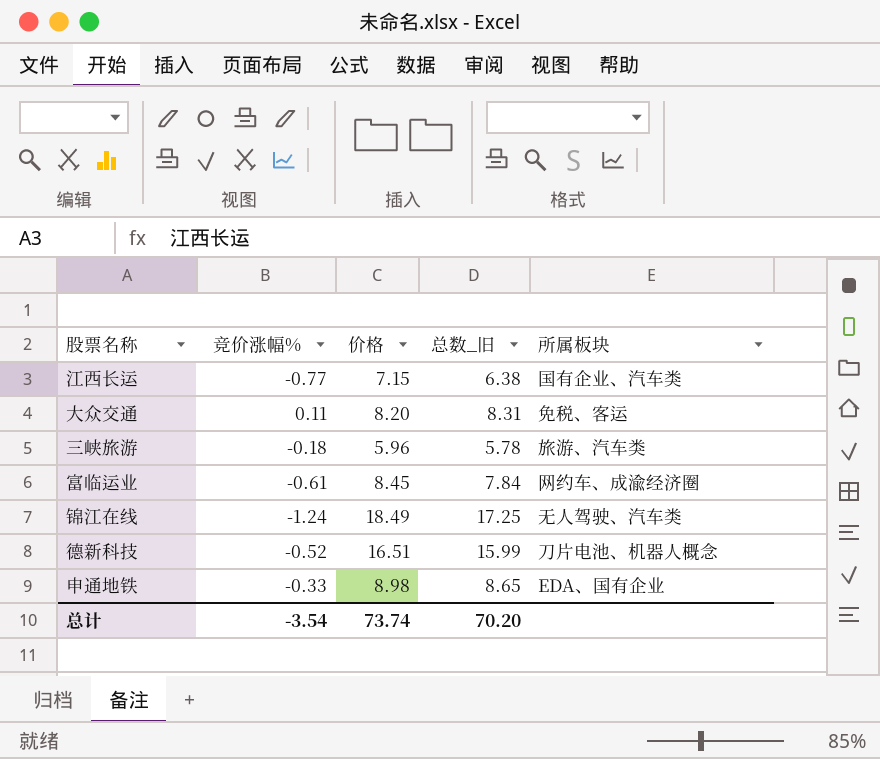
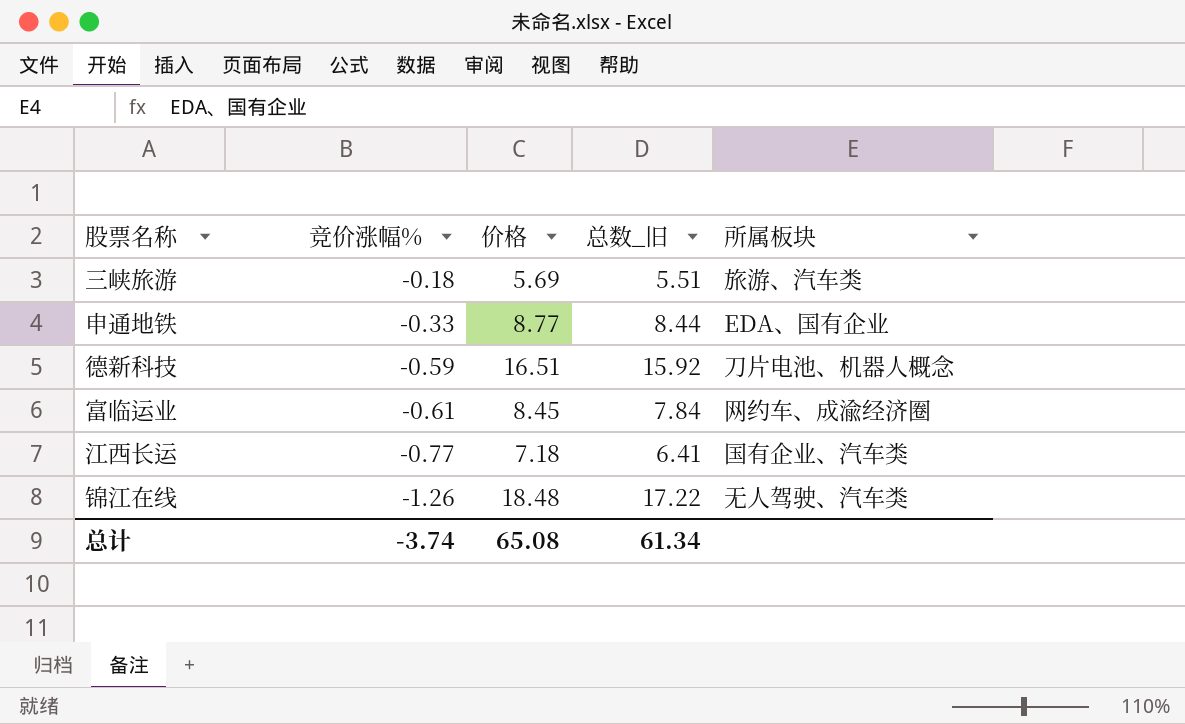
row order: none -> 竞价涨幅% descending
row 大众交通: 0.11 | 8.20 | 8.31 | 免税、客运 -> none
三峡旅游 | 价格: 5.96 -> 5.69
三峡旅游 | 总数_旧: 5.78 -> 5.51
申通地铁 | 价格: 8.98 -> 8.77
申通地铁 | 总数_旧: 8.65 -> 8.44
德新科技 | 竞价涨幅%: -0.52 -> -0.59
德新科技 | 总数_旧: 15.99 -> 15.92
江西长运 | 价格: 7.15 -> 7.18
江西长运 | 总数_旧: 6.38 -> 6.41
锦江在线 | 竞价涨幅%: -1.24 -> -1.26
锦江在线 | 价格: 18.49 -> 18.48
锦江在线 | 总数_旧: 17.25 -> 17.22
总计 | 竞价涨幅%: -3.54 -> -3.74
总计 | 价格: 73.74 -> 65.08
总计 | 总数_旧: 70.20 -> 61.34

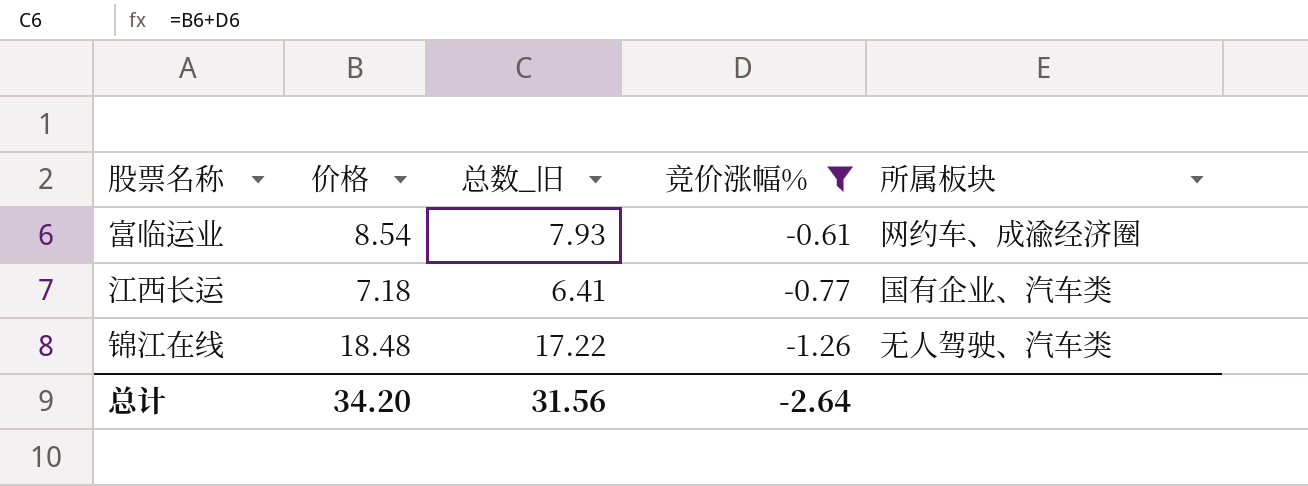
filter: none -> 竞价涨幅% <= -0.61
column 竞价涨幅% | position: 2 -> 4
富临运业 | 价格: 8.45 -> 8.54
富临运业 | 总数_旧: 7.84 -> 7.93
总计 | 价格: 65.08 -> 34.20
总计 | 总数_旧: 61.34 -> 31.56
总计 | 竞价涨幅%: -3.74 -> -2.64

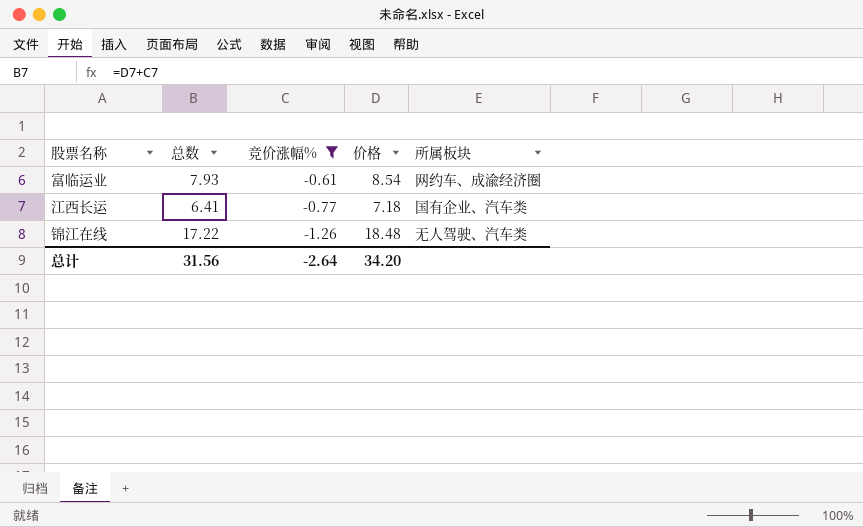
column name: 总数_旧 -> 总数
column 价格 | position: 2 -> 4

